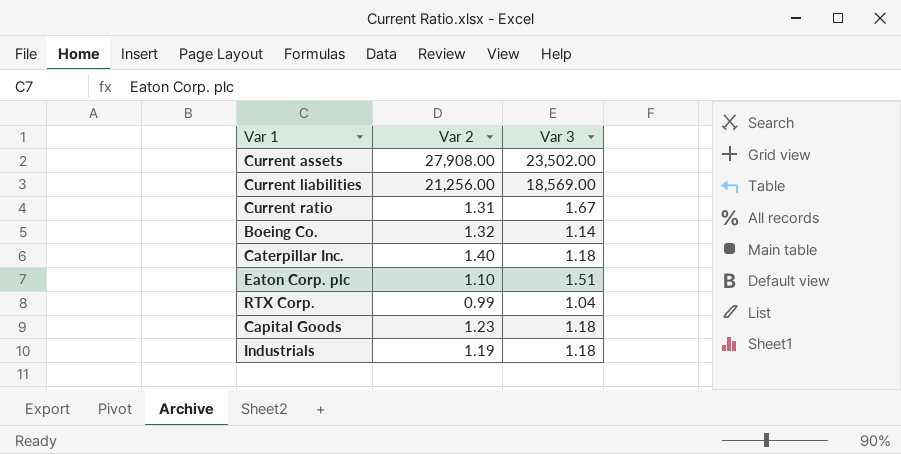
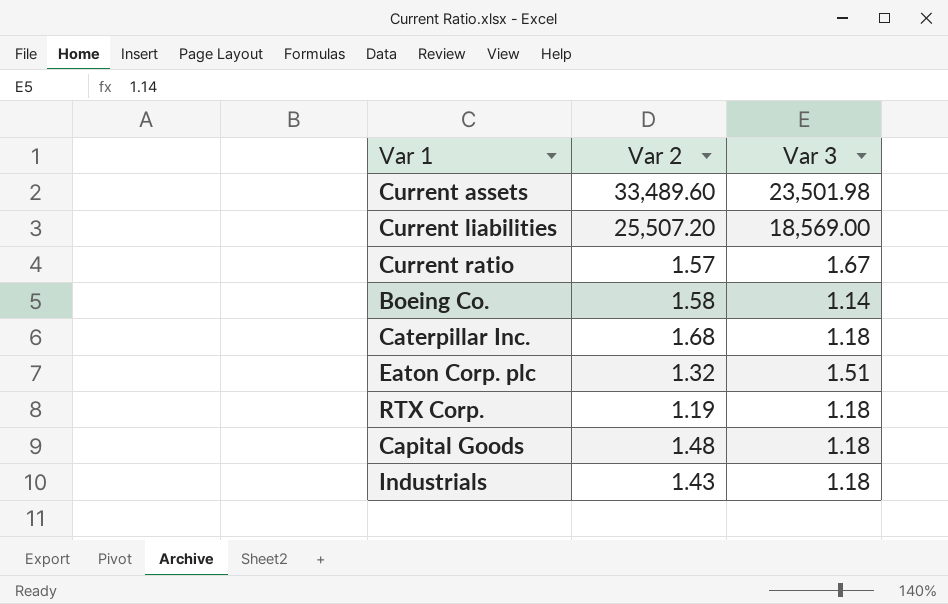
Current assets | Var 2: 27,908.00 -> 33,489.60
Current assets | Var 3: 23,502.00 -> 23,501.98
Current liabilities | Var 2: 21,256.00 -> 25,507.20
Current ratio | Var 2: 1.31 -> 1.57
Boeing Co. | Var 2: 1.32 -> 1.58
Caterpillar Inc. | Var 2: 1.40 -> 1.68
Eaton Corp. plc | Var 2: 1.10 -> 1.32
RTX Corp. | Var 2: 0.99 -> 1.19
RTX Corp. | Var 3: 1.04 -> 1.18
Capital Goods | Var 2: 1.23 -> 1.48
Industrials | Var 2: 1.19 -> 1.43

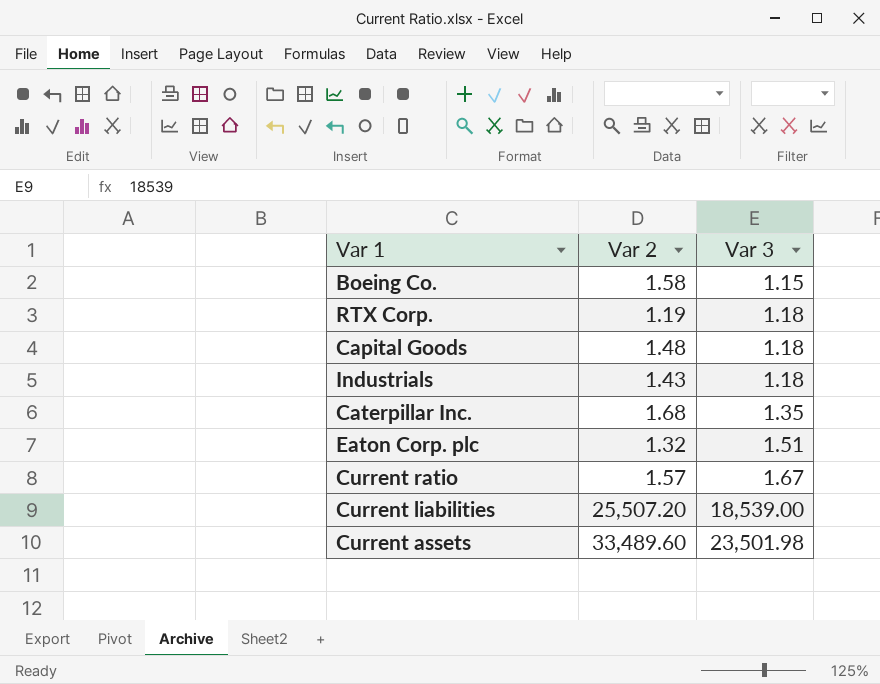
row order: none -> Var 3 ascending
Boeing Co. | Var 3: 1.14 -> 1.15
Caterpillar Inc. | Var 3: 1.18 -> 1.35
Current liabilities | Var 3: 18,569.00 -> 18,539.00

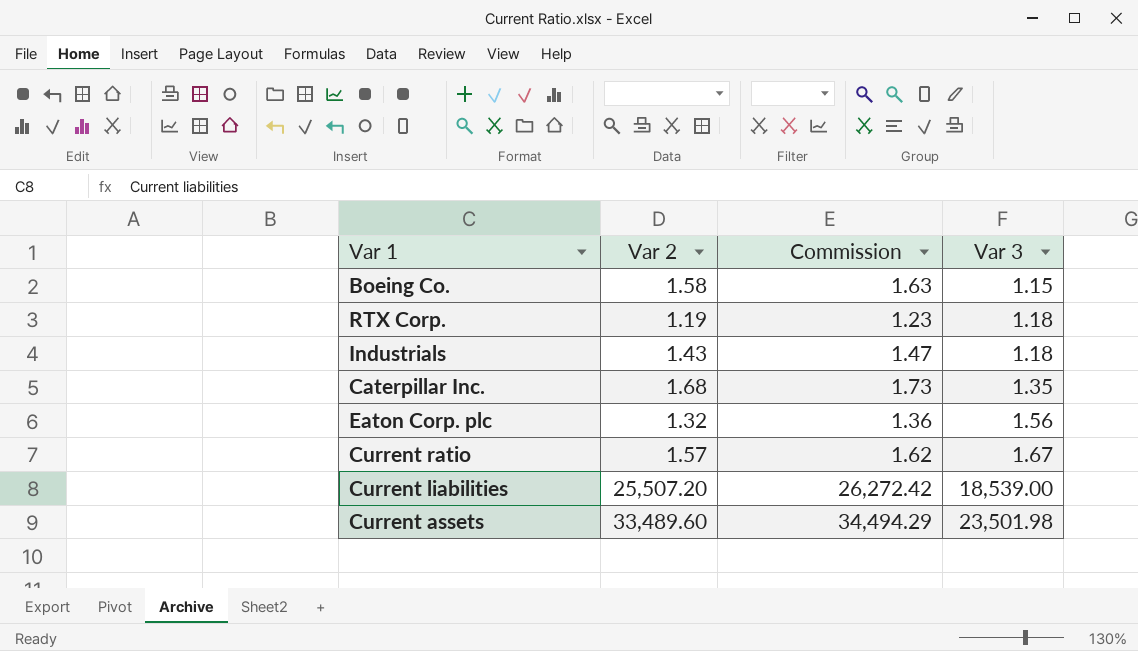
column Commission | formula: none -> [Var 2] * 1.03
row Capital Goods: 1.48 | 1.18 -> none
Eaton Corp. plc | Var 3: 1.51 -> 1.56

